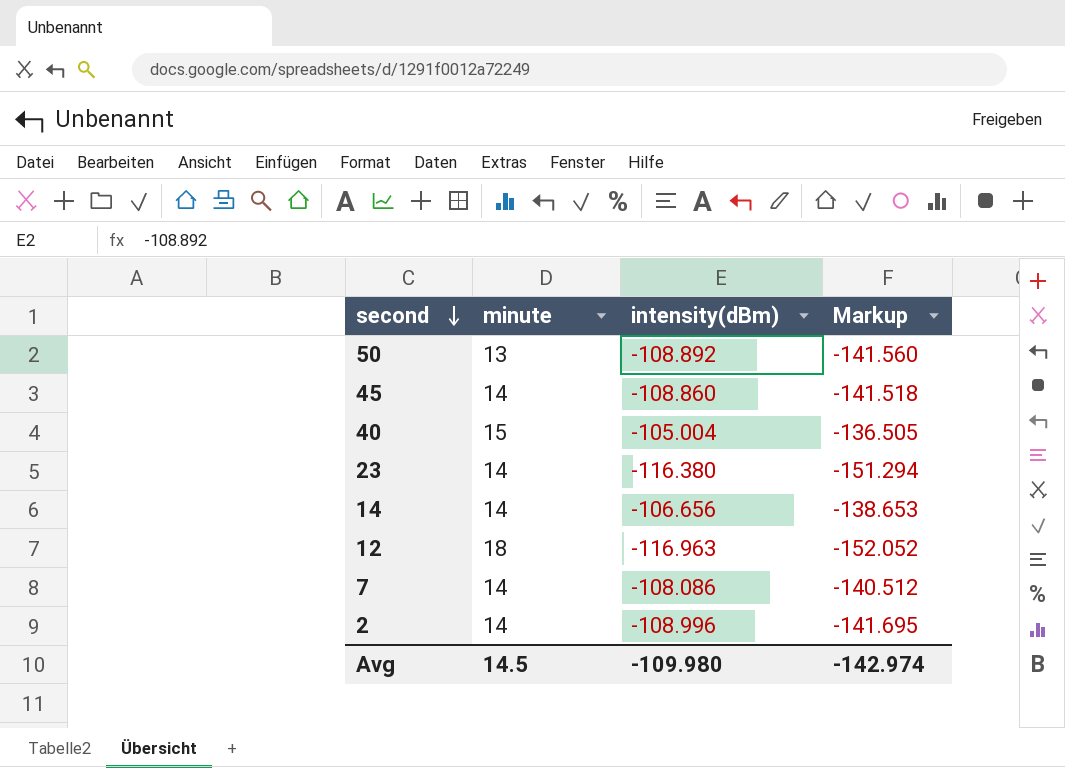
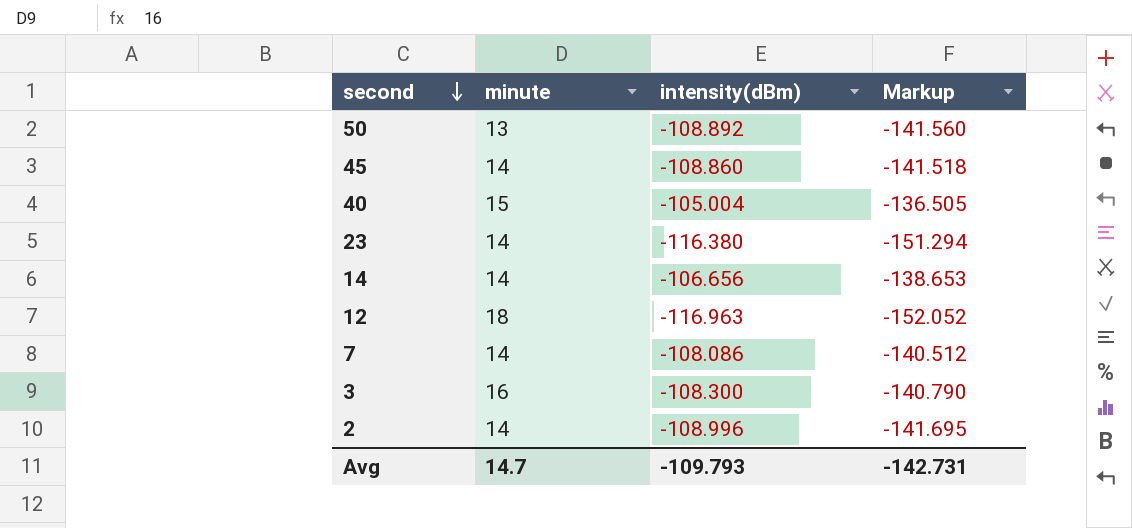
row 3: none -> 16 | -108.300 | -140.790
Avg | minute: 14.5 -> 14.7
Avg | intensity(dBm): -109.980 -> -109.793
Avg | Markup: -142.974 -> -142.731

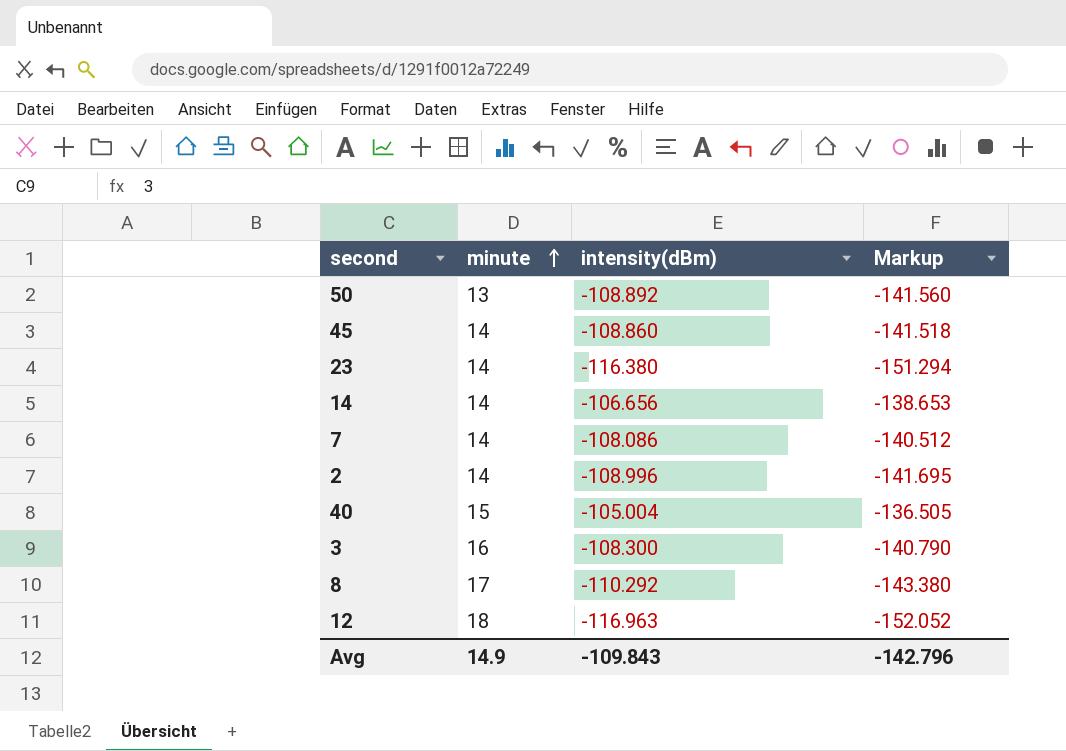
row order: second descending -> minute ascending
row 8: none -> 17 | -110.292 | -143.380
Avg | minute: 14.7 -> 14.9
Avg | intensity(dBm): -109.793 -> -109.843
Avg | Markup: -142.731 -> -142.796

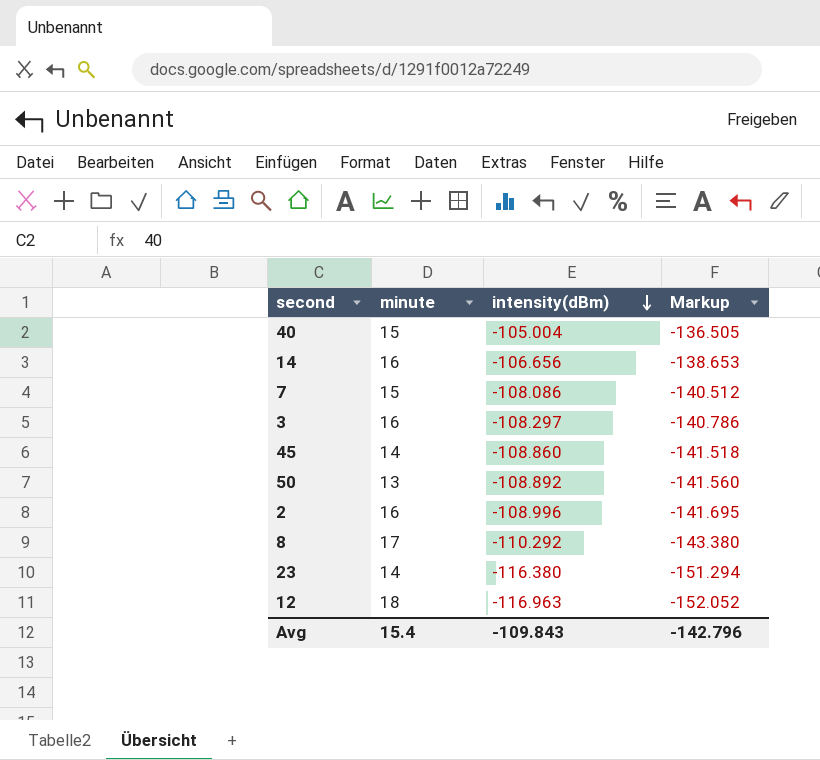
row order: minute ascending -> intensity(dBm) descending
14 | minute: 14 -> 16
7 | minute: 14 -> 15
3 | intensity(dBm): -108.300 -> -108.297
3 | Markup: -140.790 -> -140.786
2 | minute: 14 -> 16
Avg | minute: 14.9 -> 15.4

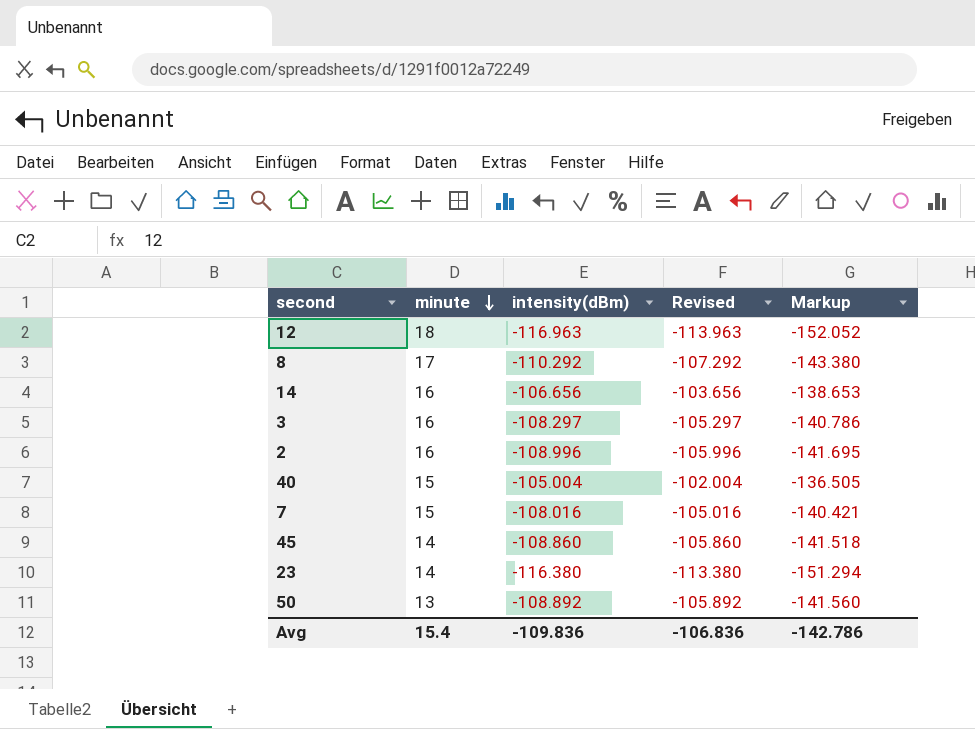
row order: intensity(dBm) descending -> minute descending
column Revised | formula: none -> [intensity(dBm)] + 3
7 | intensity(dBm): -108.086 -> -108.016
7 | Markup: -140.512 -> -140.421
Avg | intensity(dBm): -109.843 -> -109.836
Avg | Markup: -142.796 -> -142.786

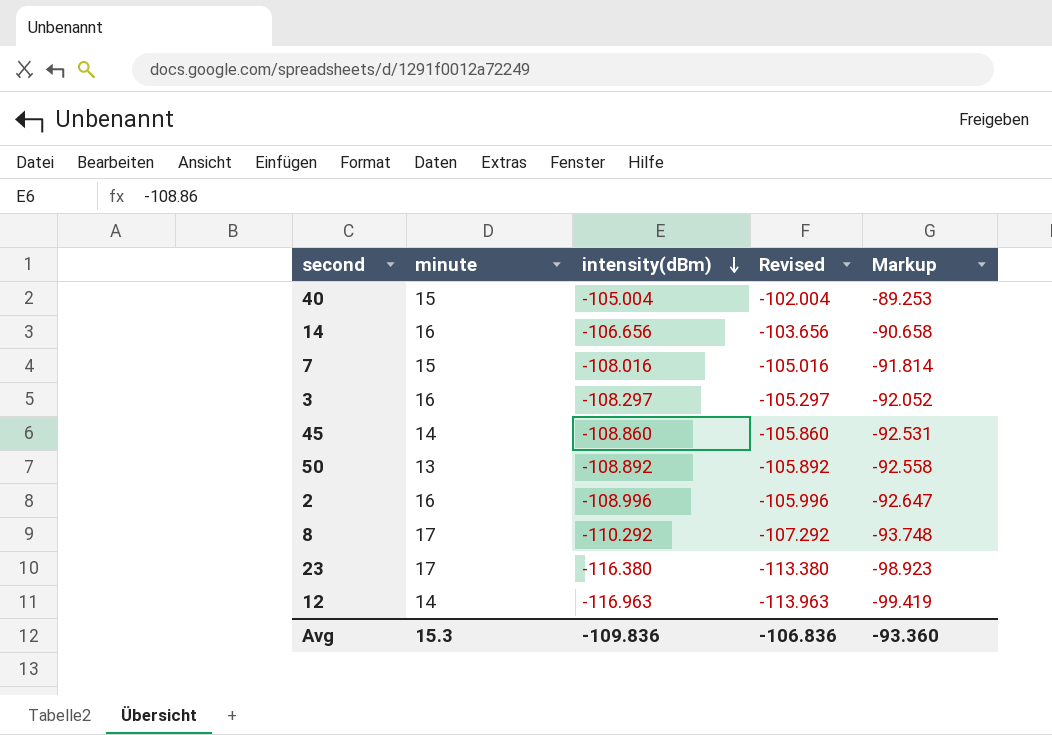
row order: minute descending -> intensity(dBm) descending
column Markup | formula: [intensity(dBm)] * 1.3 -> [intensity(dBm)] * 0.85
23 | minute: 14 -> 17
12 | minute: 18 -> 14
Avg | minute: 15.4 -> 15.3
Avg | Markup: -142.786 -> -93.360

